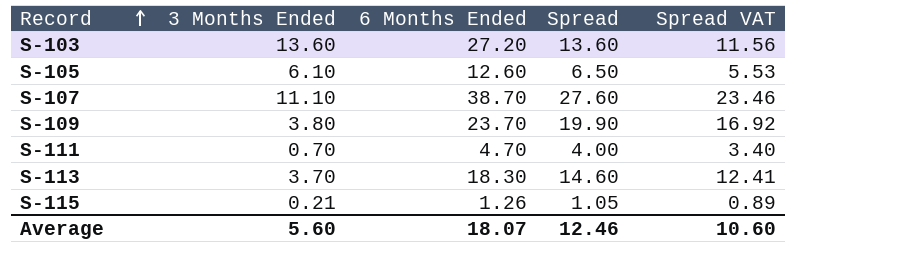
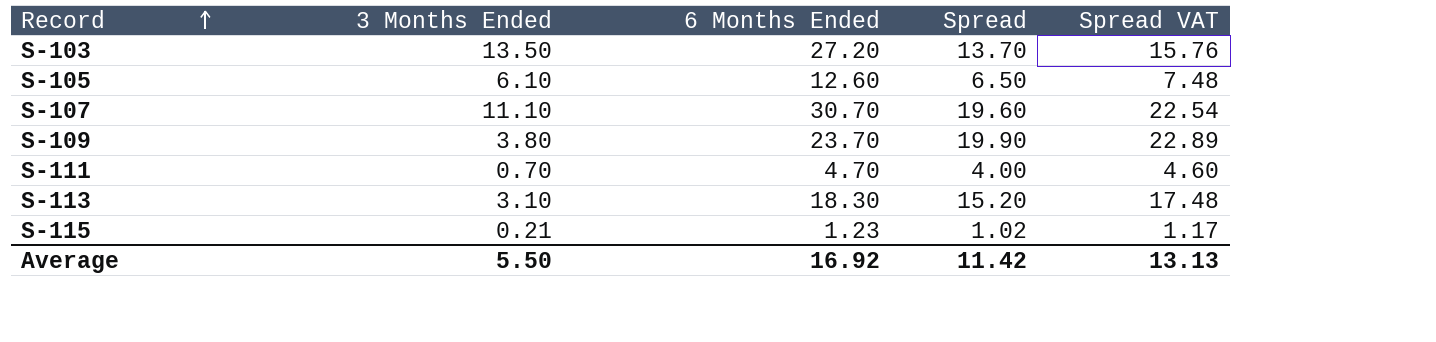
column Spread VAT | formula: [Spread] * 0.85 -> [Spread] * 1.15
S-103 | 3 Months Ended: 13.60 -> 13.50
S-103 | Spread: 13.60 -> 13.70
S-107 | 6 Months Ended: 38.70 -> 30.70
S-107 | Spread: 27.60 -> 19.60
S-113 | 3 Months Ended: 3.70 -> 3.10
S-113 | Spread: 14.60 -> 15.20
S-115 | 6 Months Ended: 1.26 -> 1.23
S-115 | Spread: 1.05 -> 1.02
Average | 3 Months Ended: 5.60 -> 5.50
Average | 6 Months Ended: 18.07 -> 16.92
Average | Spread: 12.46 -> 11.42
Average | Spread VAT: 10.60 -> 13.13

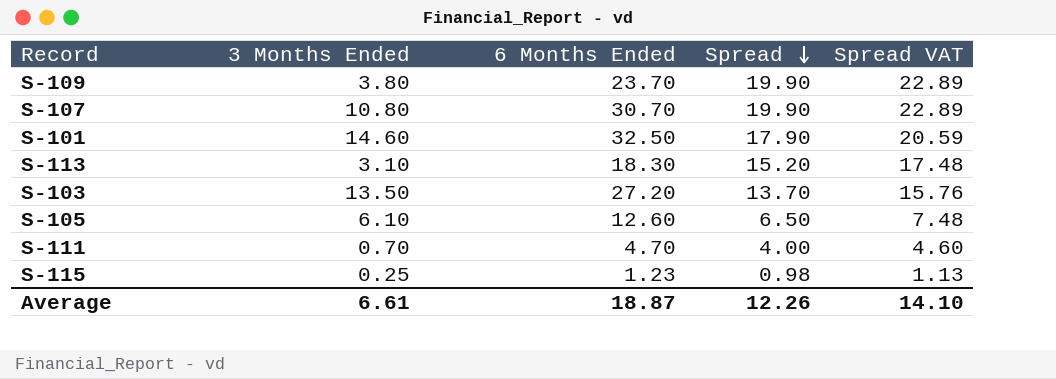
row order: Record ascending -> Spread descending
S-107 | 3 Months Ended: 11.10 -> 10.80
S-107 | Spread: 19.60 -> 19.90
S-107 | Spread VAT: 22.54 -> 22.89
row S-101: none -> 14.60 | 32.50 | 17.90 | 20.59
S-115 | 3 Months Ended: 0.21 -> 0.25
S-115 | Spread: 1.02 -> 0.98
S-115 | Spread VAT: 1.17 -> 1.13
Average | 3 Months Ended: 5.50 -> 6.61
Average | 6 Months Ended: 16.92 -> 18.87
Average | Spread: 11.42 -> 12.26
Average | Spread VAT: 13.13 -> 14.10

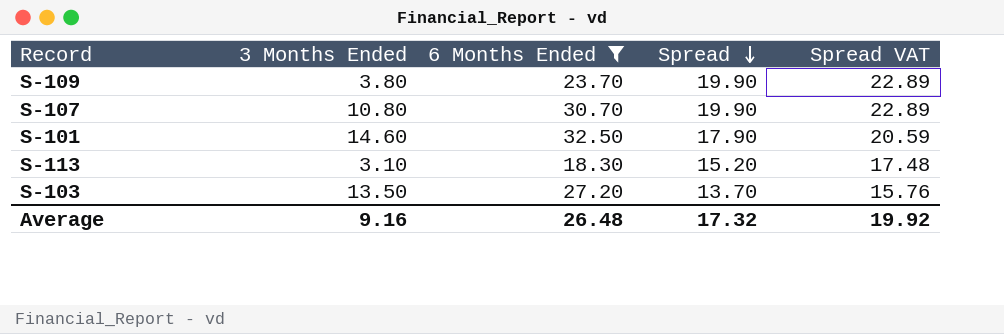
filter: none -> 6 Months Ended >= 18.30
Average | 3 Months Ended: 6.61 -> 9.16
Average | 6 Months Ended: 18.87 -> 26.48
Average | Spread: 12.26 -> 17.32
Average | Spread VAT: 14.10 -> 19.92

